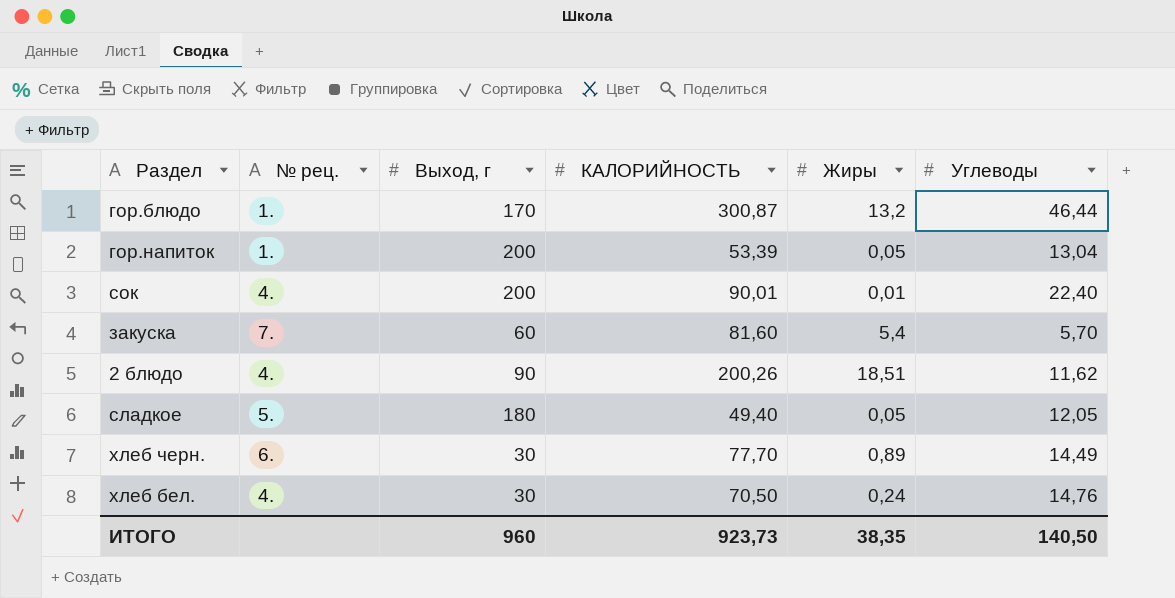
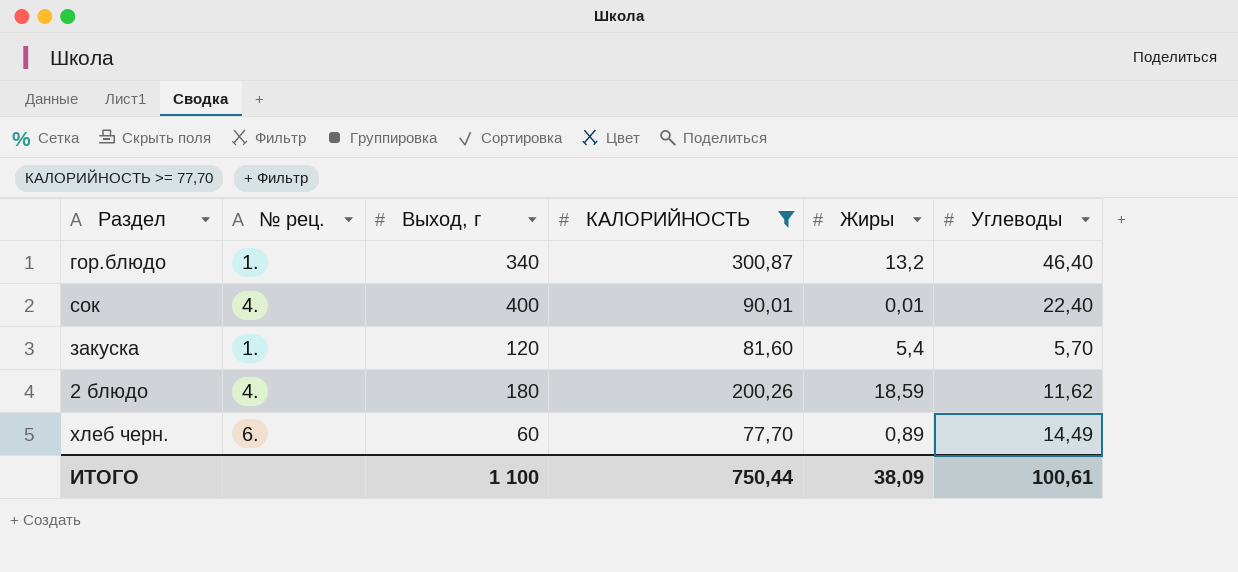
filter: none -> КАЛОРИЙНОСТЬ >= 77,70
гор.блюдо | Выход, г: 170 -> 340
гор.блюдо | Углеводы: 46,44 -> 46,40
сок | Выход, г: 200 -> 400
закуска | № рец.: 7. -> 1.
закуска | Выход, г: 60 -> 120
2 блюдо | Выход, г: 90 -> 180
2 блюдо | Жиры: 18,51 -> 18,59
хлеб черн. | Выход, г: 30 -> 60
ИТОГО | Выход, г: 960 -> 1 100
ИТОГО | КАЛОРИЙНОСТЬ: 923,73 -> 750,44
ИТОГО | Жиры: 38,35 -> 38,09
ИТОГО | Углеводы: 140,50 -> 100,61

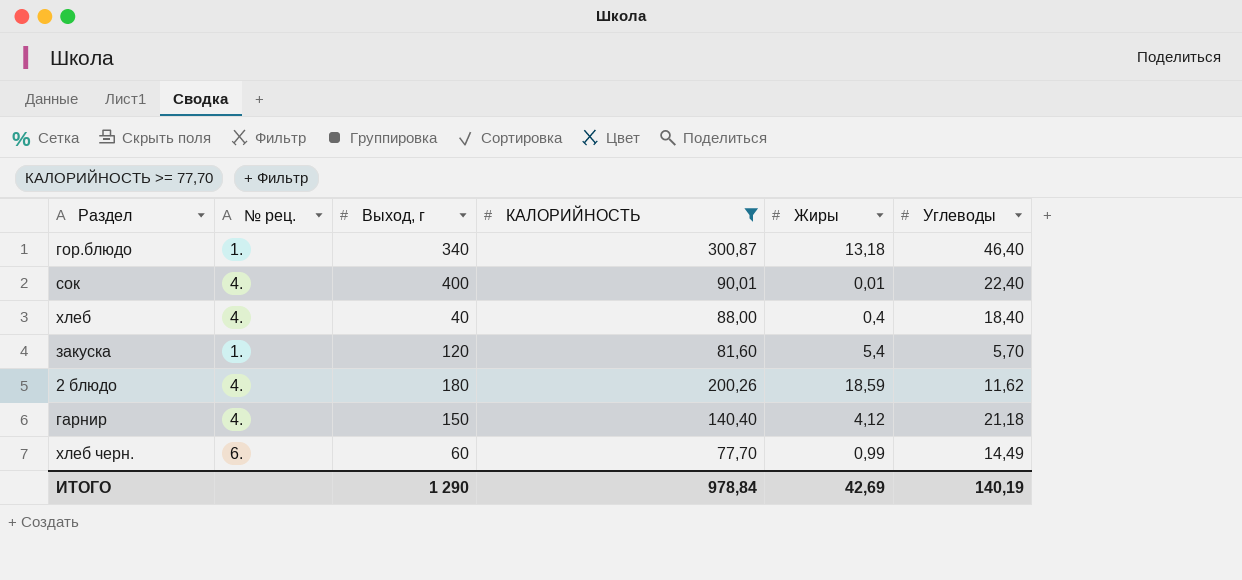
гор.блюдо | Жиры: 13,2 -> 13,18
row хлеб: none -> 4. | 40 | 88,00 | 0,4 | 18,40
row гарнир: none -> 4. | 150 | 140,40 | 4,12 | 21,18
хлеб черн. | Жиры: 0,89 -> 0,99
ИТОГО | Выход, г: 1 100 -> 1 290
ИТОГО | КАЛОРИЙНОСТЬ: 750,44 -> 978,84
ИТОГО | Жиры: 38,09 -> 42,69
ИТОГО | Углеводы: 100,61 -> 140,19

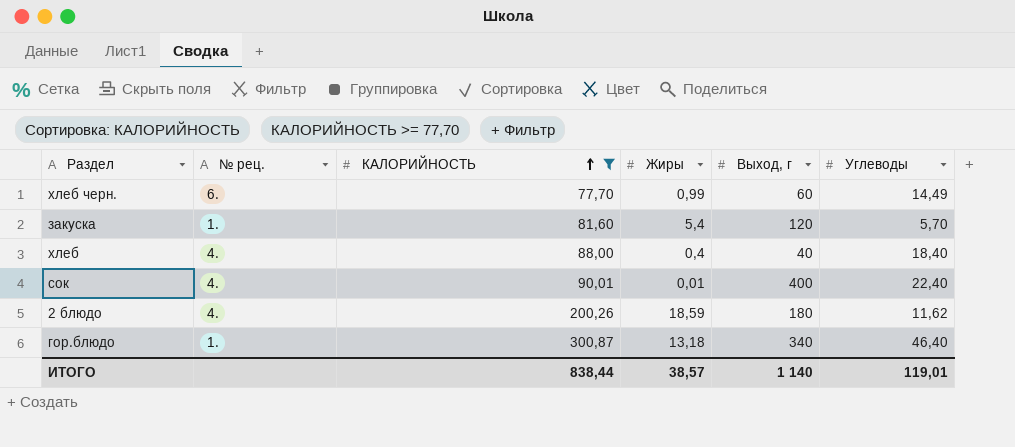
row order: none -> КАЛОРИЙНОСТЬ ascending
column Выход, г | position: 3 -> 5
row гарнир: 4. | 150 | 140,40 | 4,12 | 21,18 -> none
ИТОГО | КАЛОРИЙНОСТЬ: 978,84 -> 838,44
ИТОГО | Жиры: 42,69 -> 38,57
ИТОГО | Выход, г: 1 290 -> 1 140
ИТОГО | Углеводы: 140,19 -> 119,01

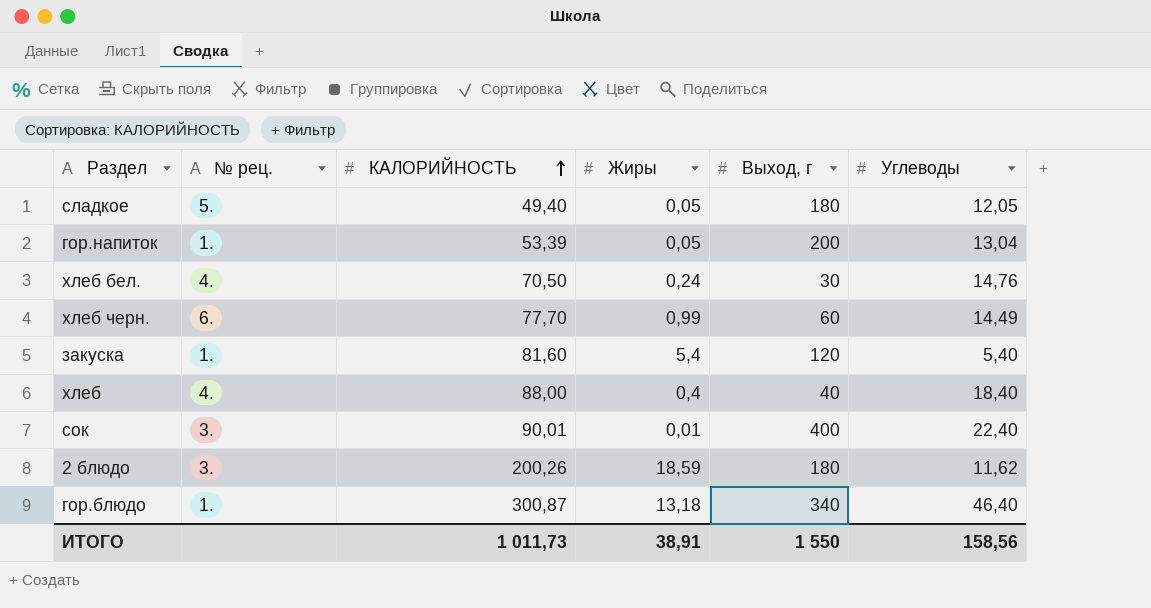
filter: КАЛОРИЙНОСТЬ >= 77,70 -> none
закуска | Углеводы: 5,70 -> 5,40
сок | № рец.: 4. -> 3.
2 блюдо | № рец.: 4. -> 3.
ИТОГО | КАЛОРИЙНОСТЬ: 838,44 -> 1 011,73
ИТОГО | Жиры: 38,57 -> 38,91
ИТОГО | Выход, г: 1 140 -> 1 550
ИТОГО | Углеводы: 119,01 -> 158,56

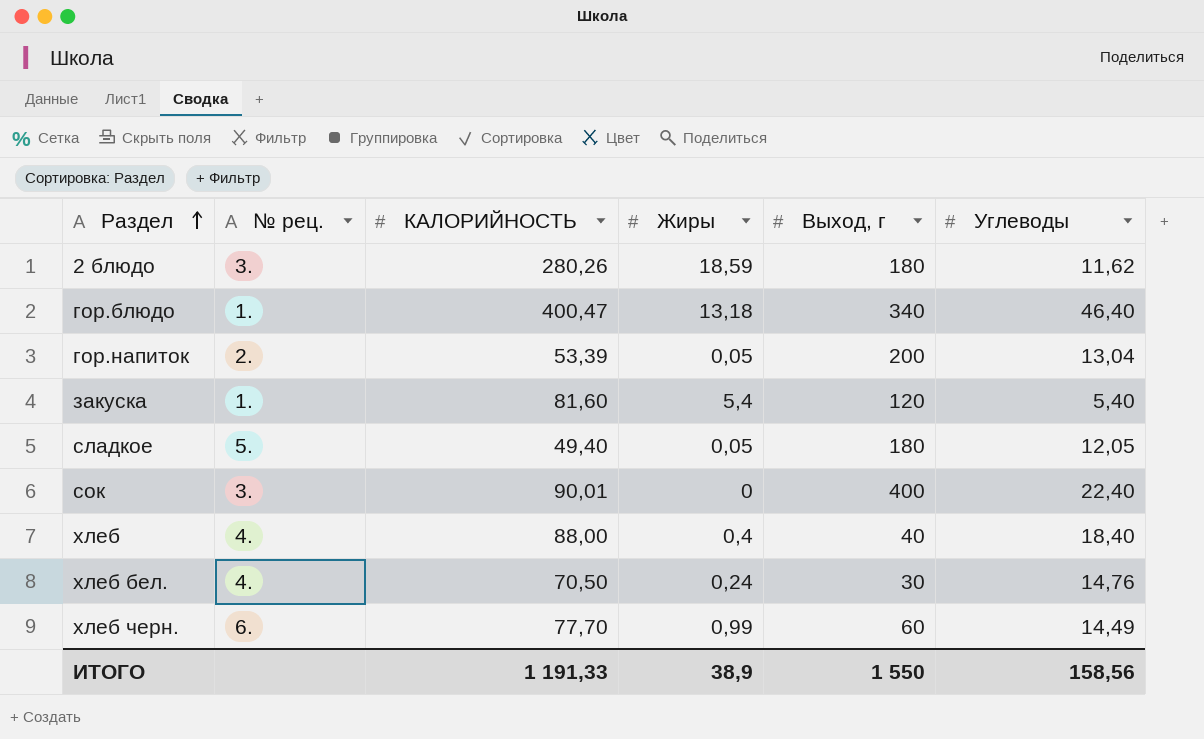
row order: КАЛОРИЙНОСТЬ ascending -> Раздел ascending
2 блюдо | КАЛОРИЙНОСТЬ: 200,26 -> 280,26
гор.блюдо | КАЛОРИЙНОСТЬ: 300,87 -> 400,47
гор.напиток | № рец.: 1. -> 2.
сок | Жиры: 0,01 -> 0
ИТОГО | КАЛОРИЙНОСТЬ: 1 011,73 -> 1 191,33
ИТОГО | Жиры: 38,91 -> 38,9

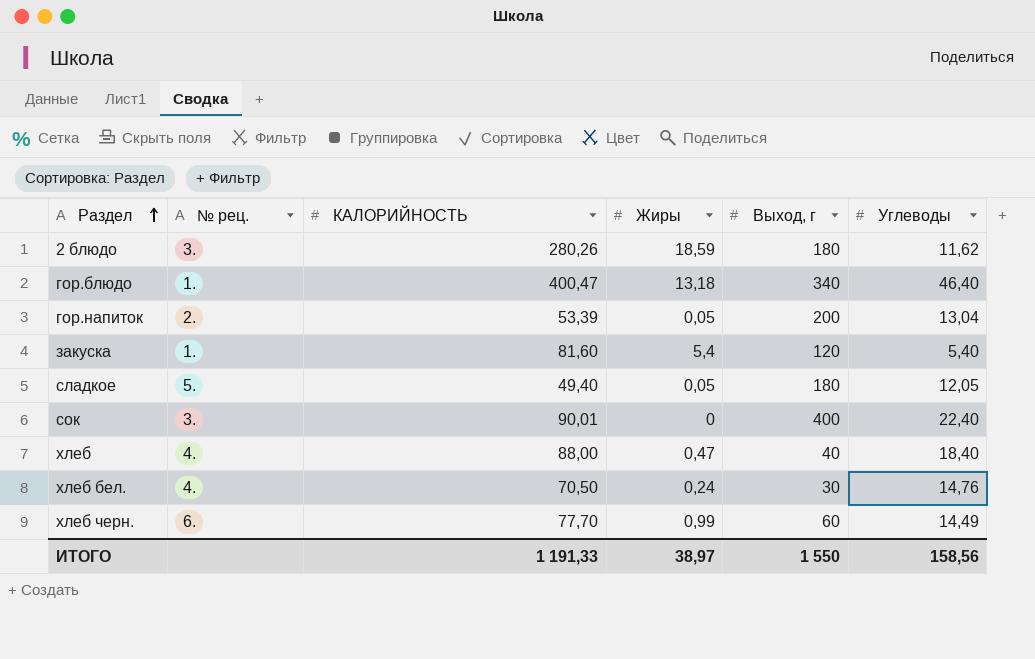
хлеб | Жиры: 0,4 -> 0,47
ИТОГО | Жиры: 38,9 -> 38,97

